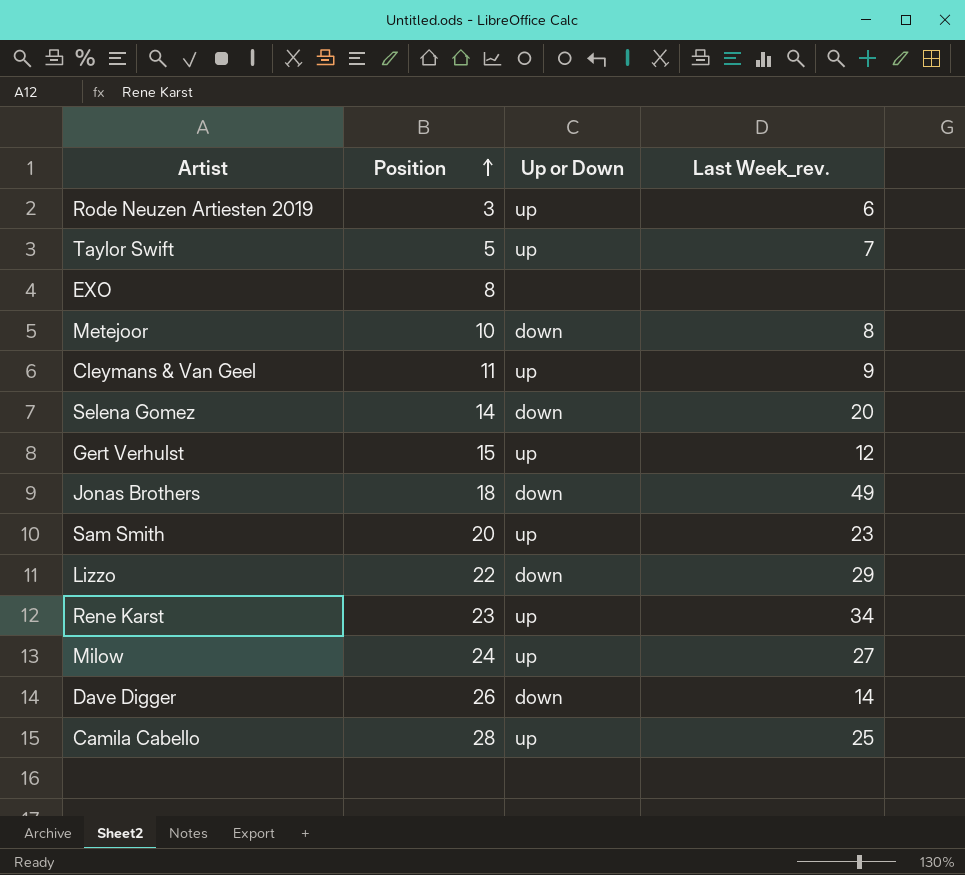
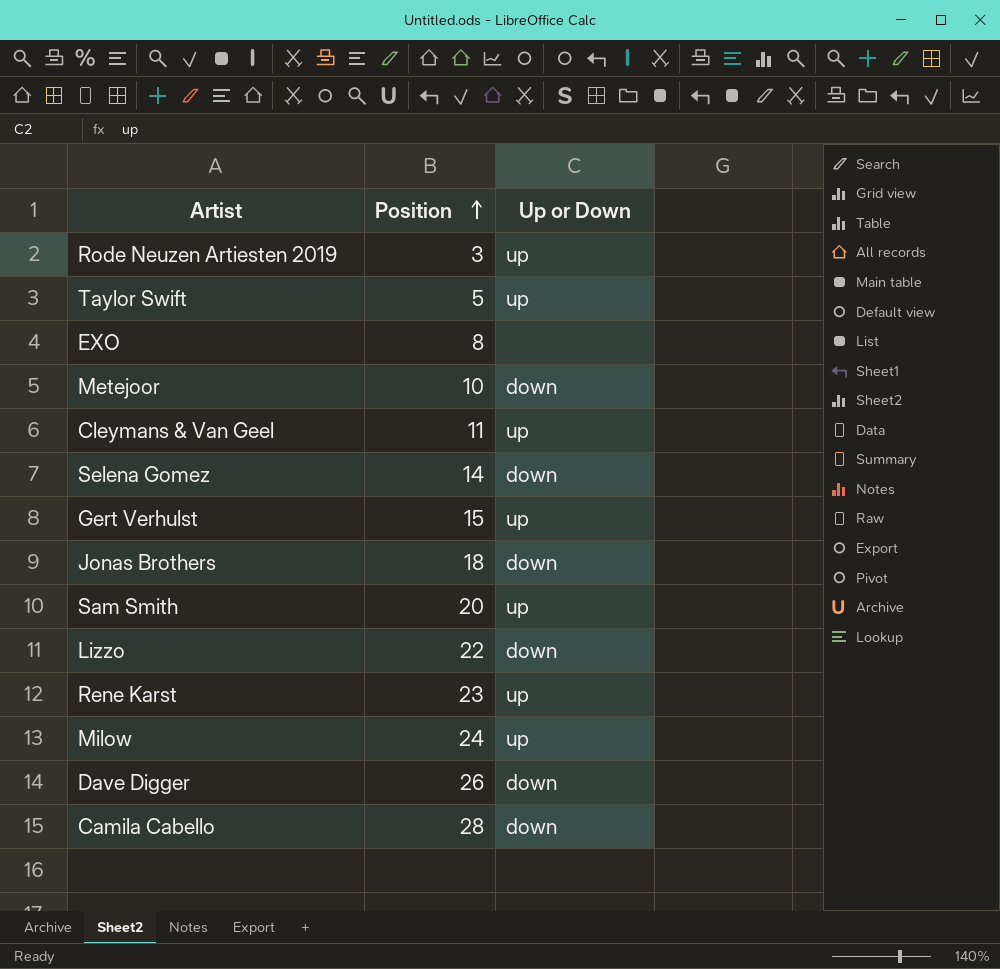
column Last Week_rev. | position: 4 -> none
Camila Cabello | Up or Down: up -> down

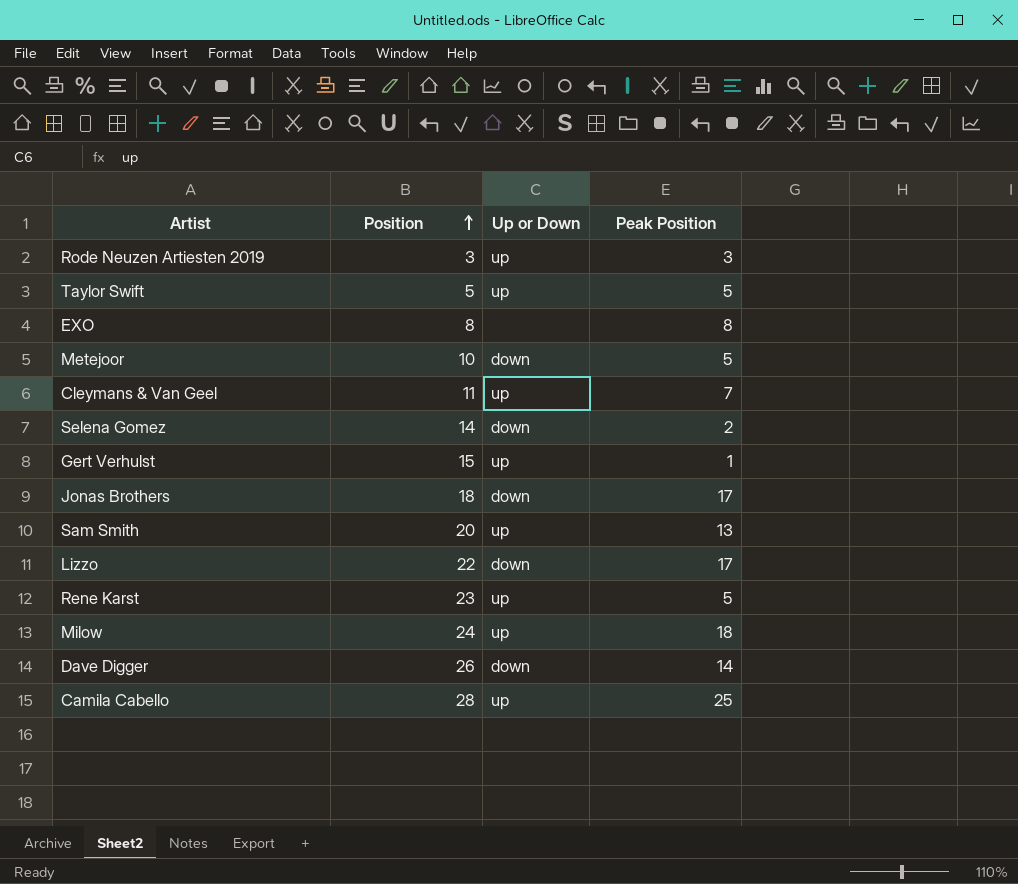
column Peak Position | position: none -> 4
Camila Cabello | Up or Down: down -> up

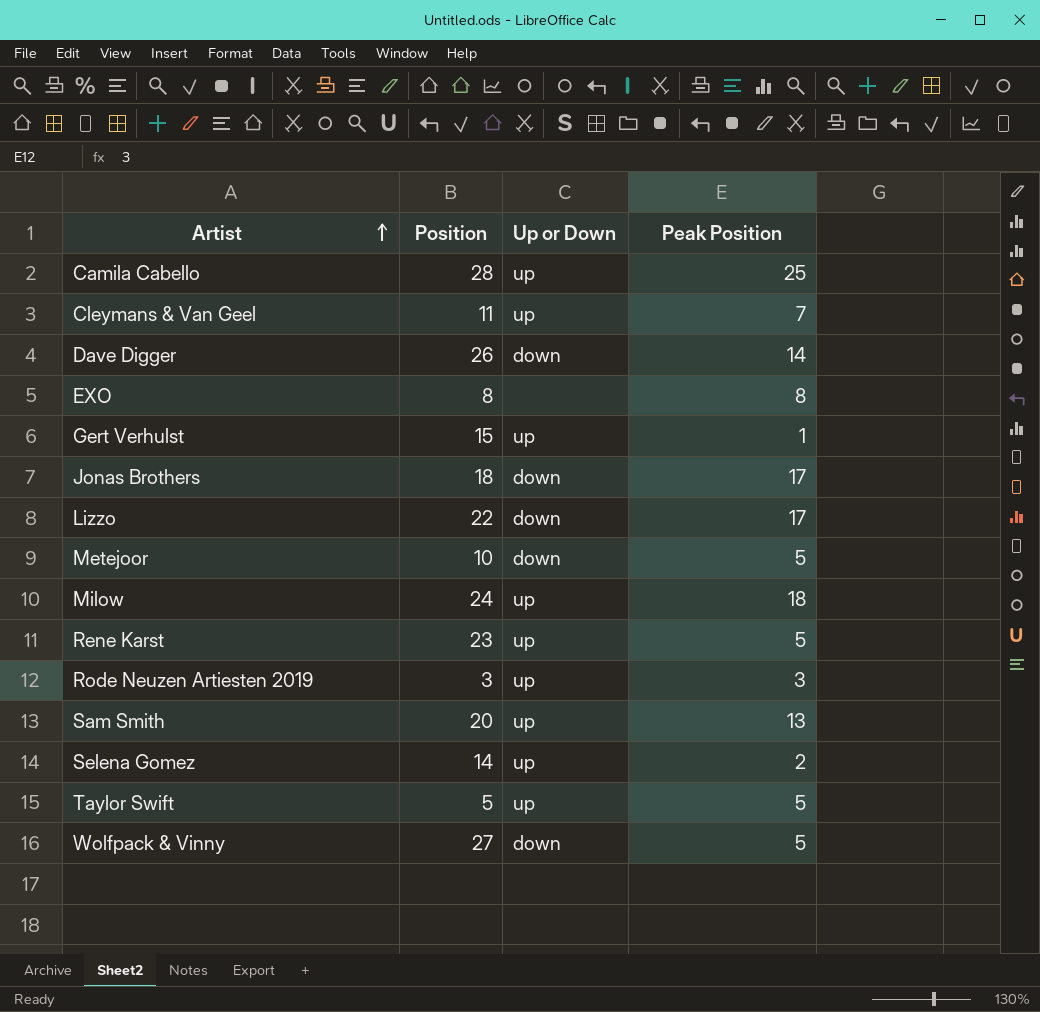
row order: Position ascending -> Artist ascending
Selena Gomez | Up or Down: down -> up
row Wolfpack & Vinny: none -> 27 | down | 5

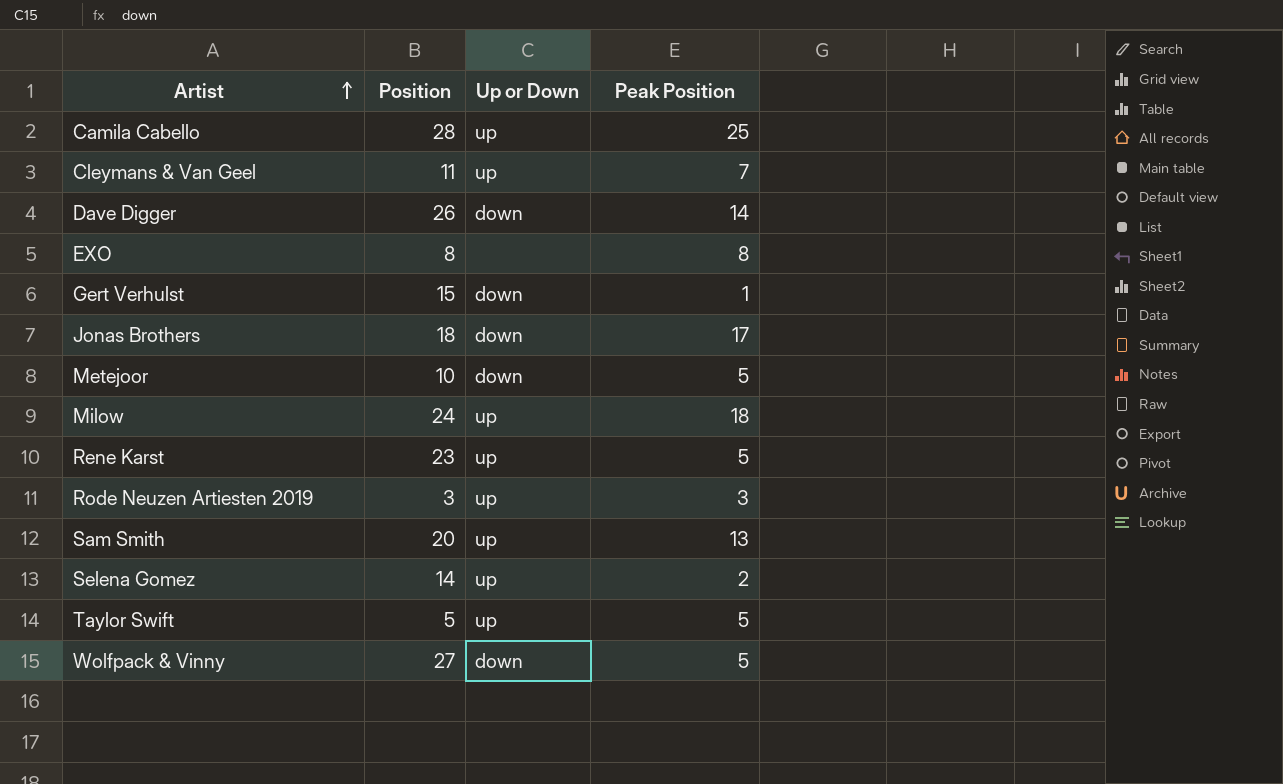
row Lizzo: 22 | down | 17 -> none
Gert Verhulst | Up or Down: up -> down

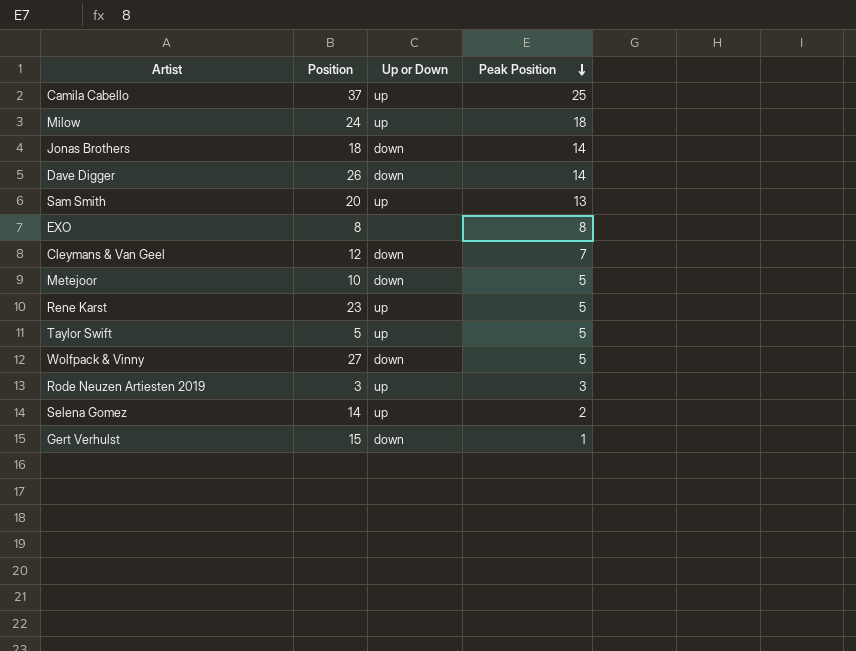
row order: Artist ascending -> Peak Position descending
Camila Cabello | Position: 28 -> 37
Jonas Brothers | Peak Position: 17 -> 14
Cleymans & Van Geel | Position: 11 -> 12
Cleymans & Van Geel | Up or Down: up -> down

